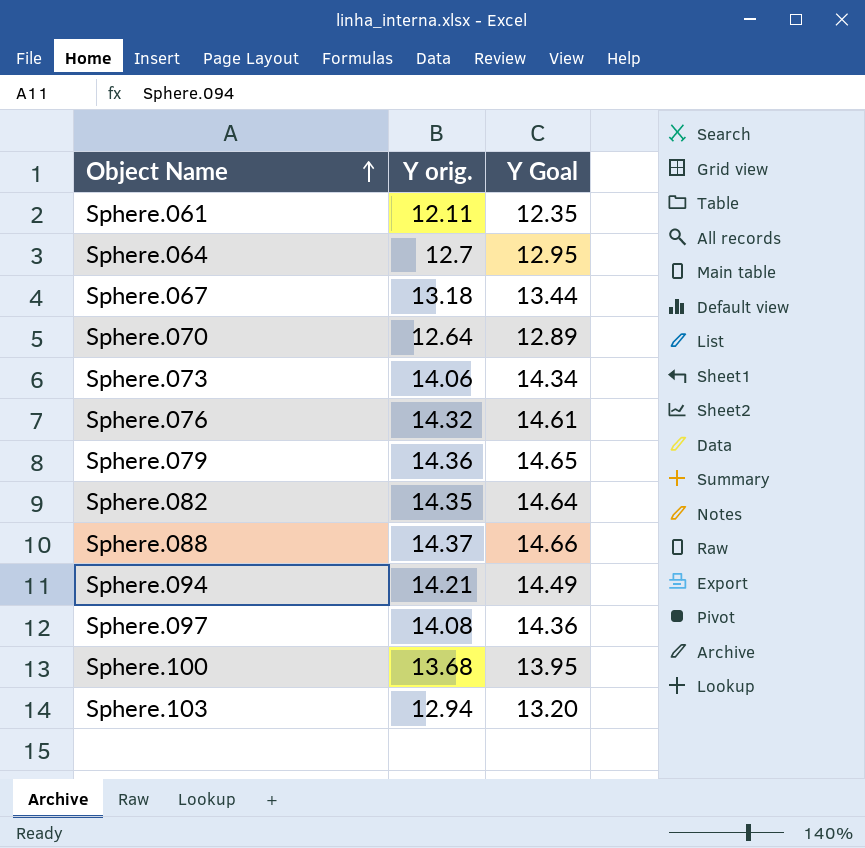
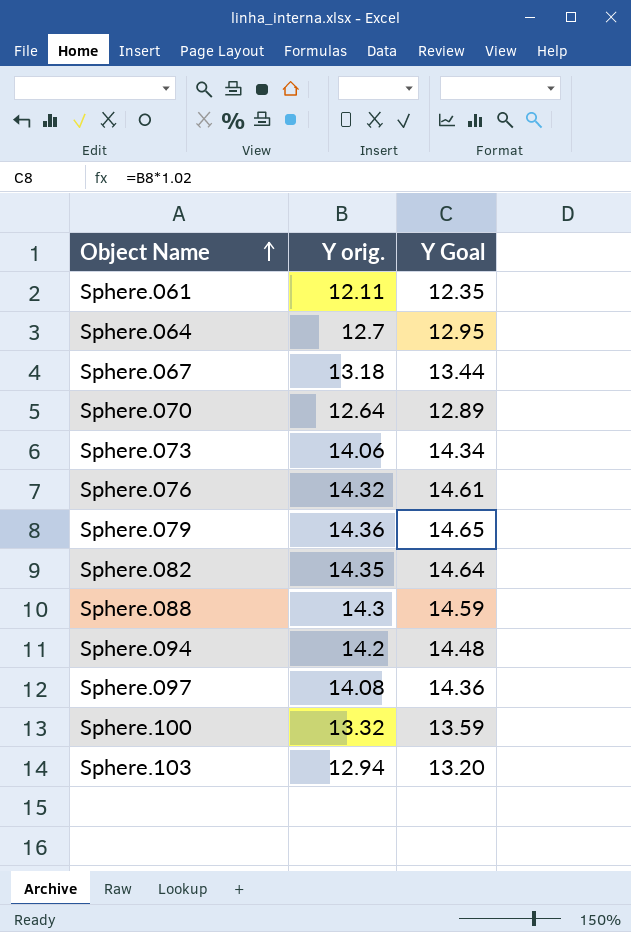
Sphere.088 | Y orig.: 14.37 -> 14.3
Sphere.088 | Y Goal: 14.66 -> 14.59
Sphere.094 | Y orig.: 14.21 -> 14.2
Sphere.094 | Y Goal: 14.49 -> 14.48
Sphere.100 | Y orig.: 13.68 -> 13.32
Sphere.100 | Y Goal: 13.95 -> 13.59

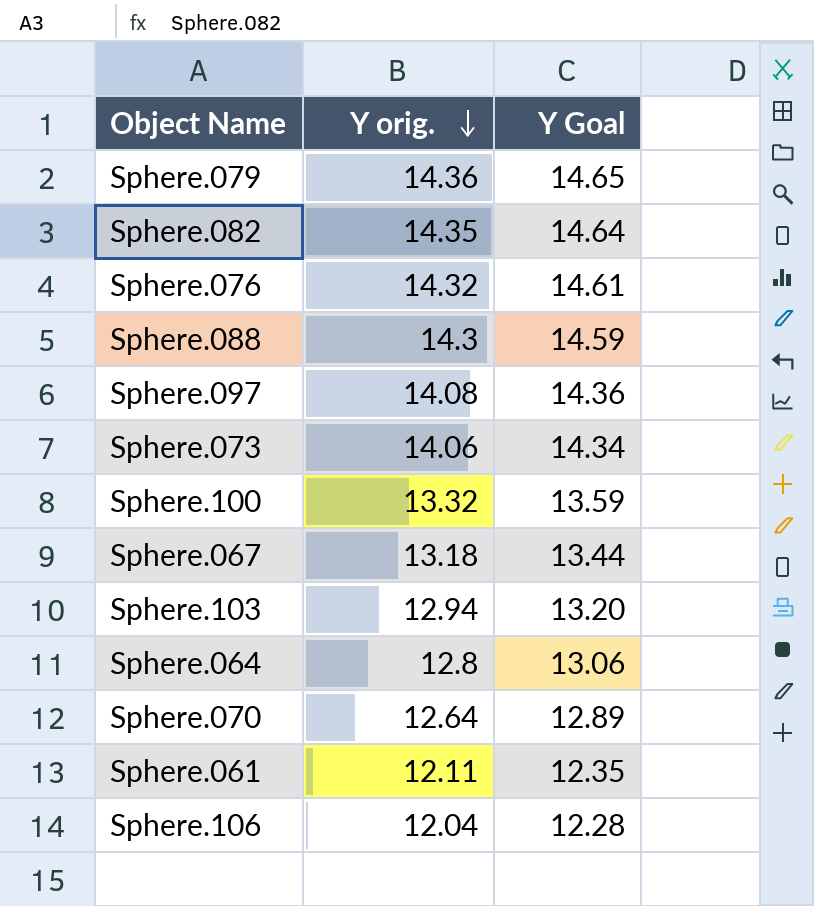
row order: Object Name ascending -> Y orig. descending
row Sphere.094: 14.2 | 14.48 -> none
Sphere.064 | Y orig.: 12.7 -> 12.8
Sphere.064 | Y Goal: 12.95 -> 13.06
row Sphere.106: none -> 12.04 | 12.28

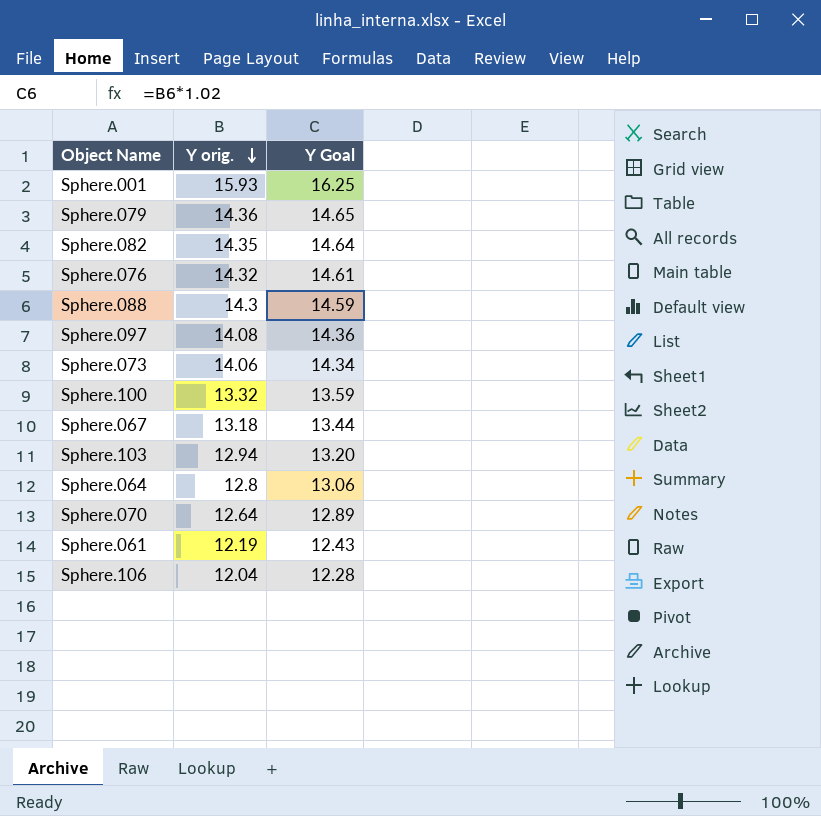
row Sphere.001: none -> 15.93 | 16.25
Sphere.061 | Y orig.: 12.11 -> 12.19
Sphere.061 | Y Goal: 12.35 -> 12.43

